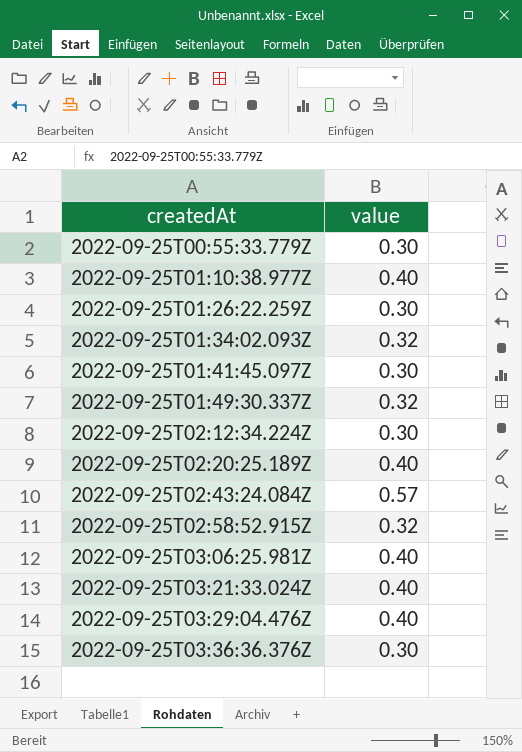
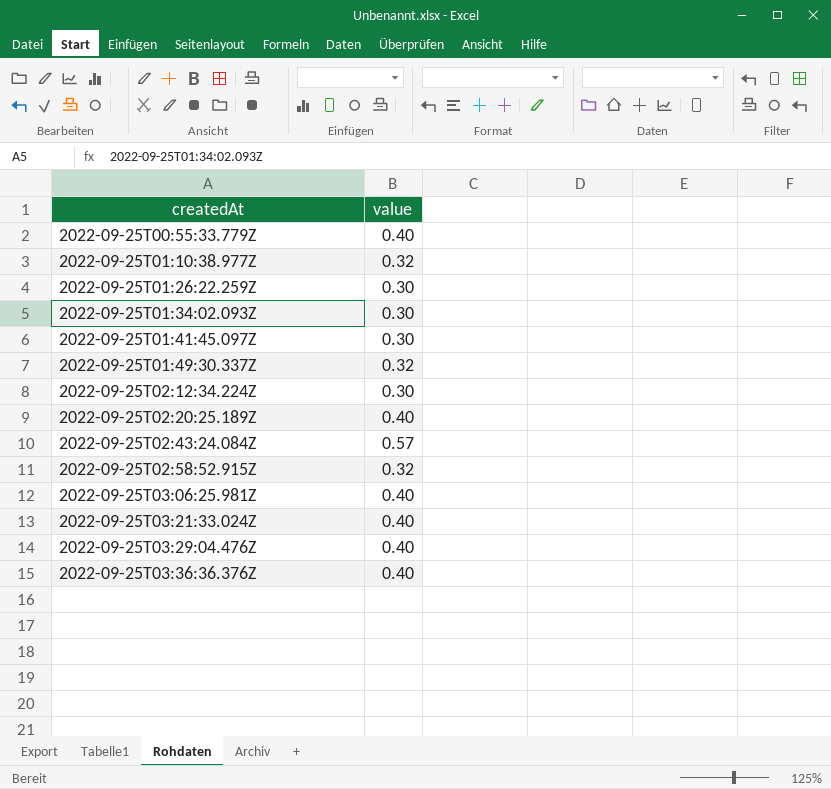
2022-09-25T00:55:33.779Z | value: 0.30 -> 0.40
2022-09-25T01:10:38.977Z | value: 0.40 -> 0.32
2022-09-25T01:34:02.093Z | value: 0.32 -> 0.30
2022-09-25T03:36:36.376Z | value: 0.30 -> 0.40

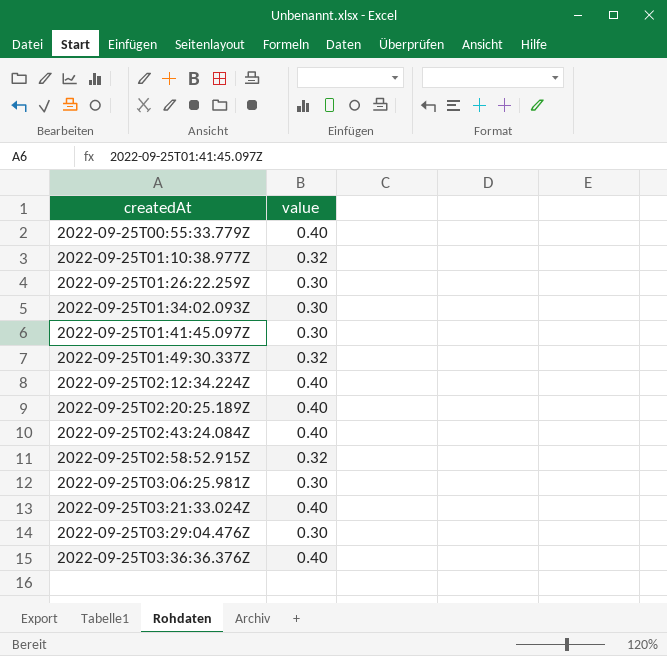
2022-09-25T02:12:34.224Z | value: 0.30 -> 0.40
2022-09-25T02:43:24.084Z | value: 0.57 -> 0.40
2022-09-25T03:06:25.981Z | value: 0.40 -> 0.30
2022-09-25T03:29:04.476Z | value: 0.40 -> 0.30

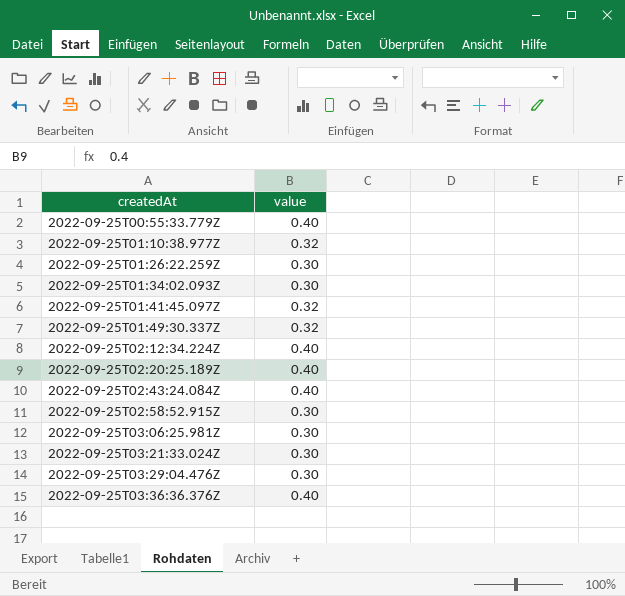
2022-09-25T01:41:45.097Z | value: 0.30 -> 0.32
2022-09-25T02:58:52.915Z | value: 0.32 -> 0.30
2022-09-25T03:21:33.024Z | value: 0.40 -> 0.30

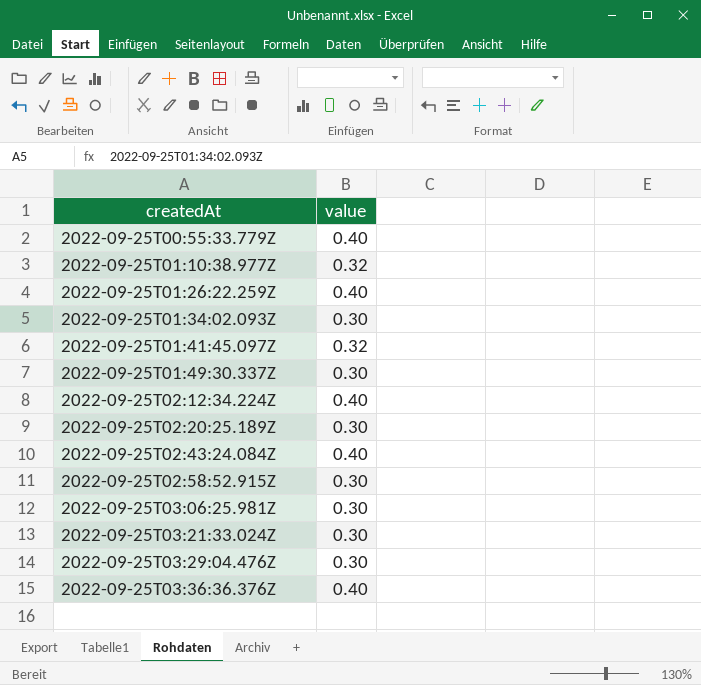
2022-09-25T01:26:22.259Z | value: 0.30 -> 0.40
2022-09-25T01:49:30.337Z | value: 0.32 -> 0.30
2022-09-25T02:20:25.189Z | value: 0.40 -> 0.30

